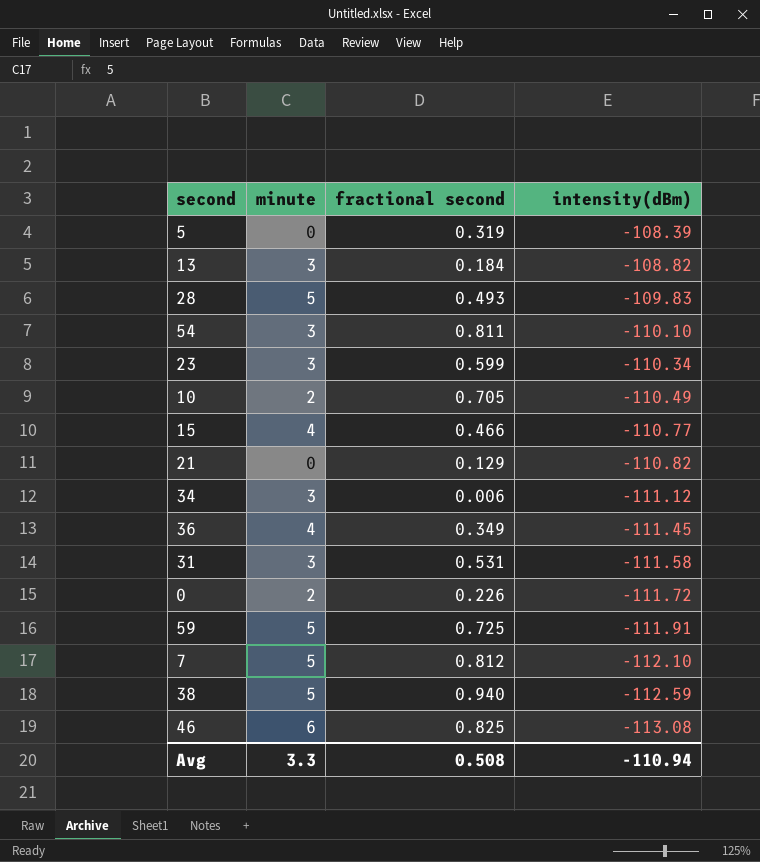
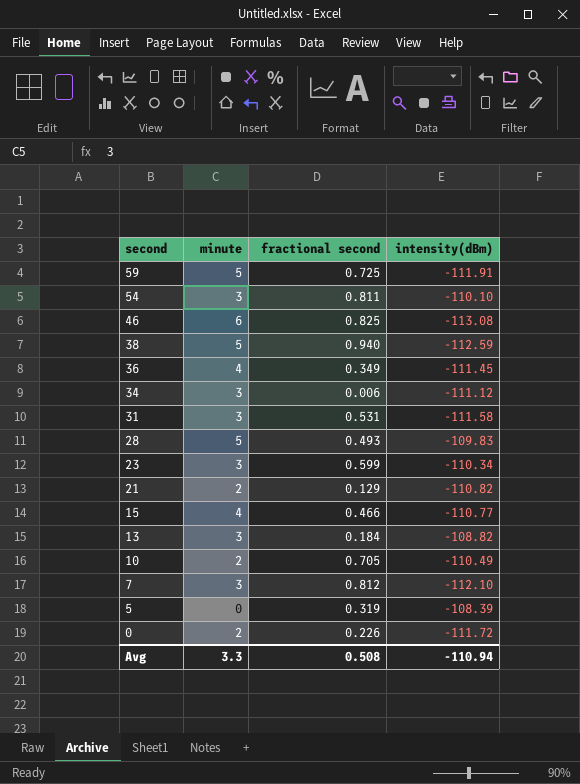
row order: intensity(dBm) descending -> second descending
21 | minute: 0 -> 2
7 | minute: 5 -> 3

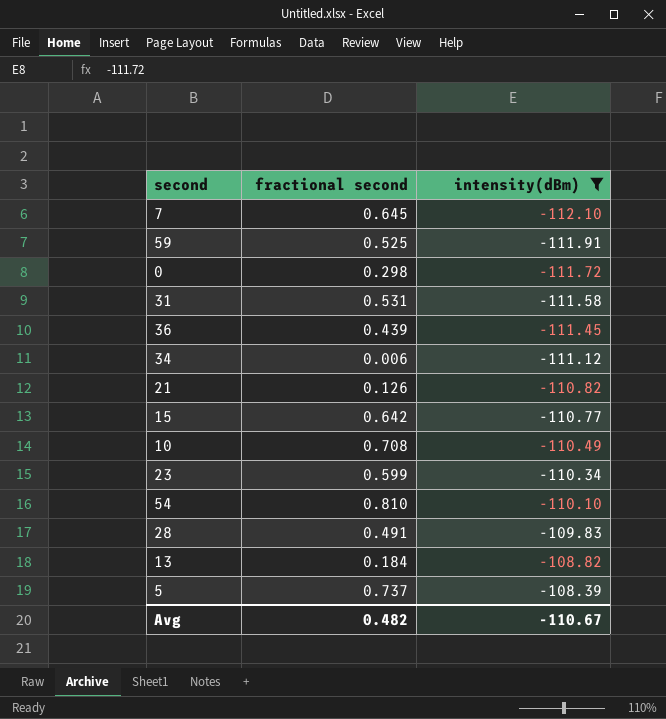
filter: none -> intensity(dBm) >= -112.10
row order: second descending -> intensity(dBm) ascending
column minute | position: 2 -> none
7 | fractional second: 0.812 -> 0.645
59 | fractional second: 0.725 -> 0.525
0 | fractional second: 0.226 -> 0.298
36 | fractional second: 0.349 -> 0.439
21 | fractional second: 0.129 -> 0.126
15 | fractional second: 0.466 -> 0.642
10 | fractional second: 0.705 -> 0.708
54 | fractional second: 0.811 -> 0.810
28 | fractional second: 0.493 -> 0.491
5 | fractional second: 0.319 -> 0.737
Avg | fractional second: 0.508 -> 0.482
Avg | intensity(dBm): -110.94 -> -110.67

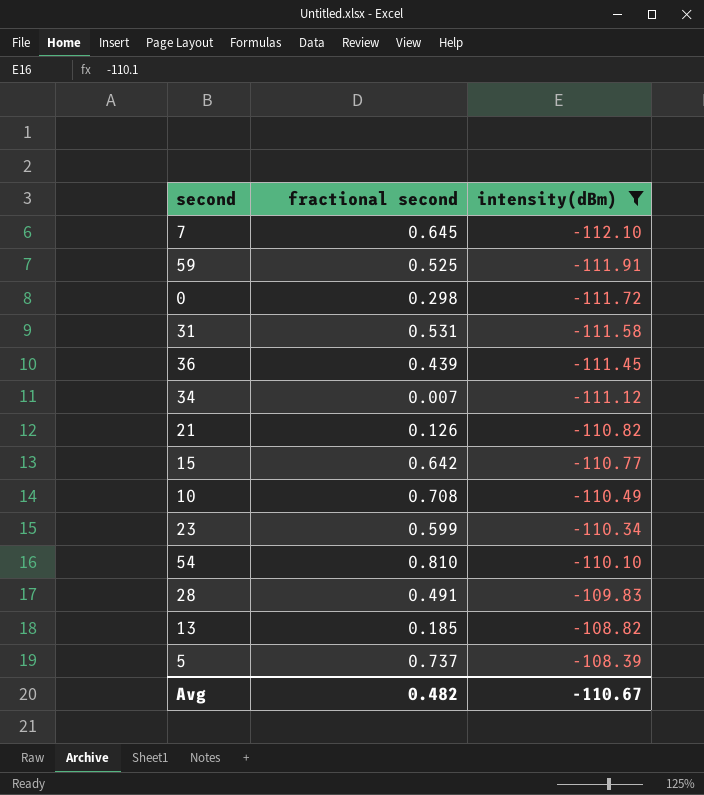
34 | fractional second: 0.006 -> 0.007
13 | fractional second: 0.184 -> 0.185

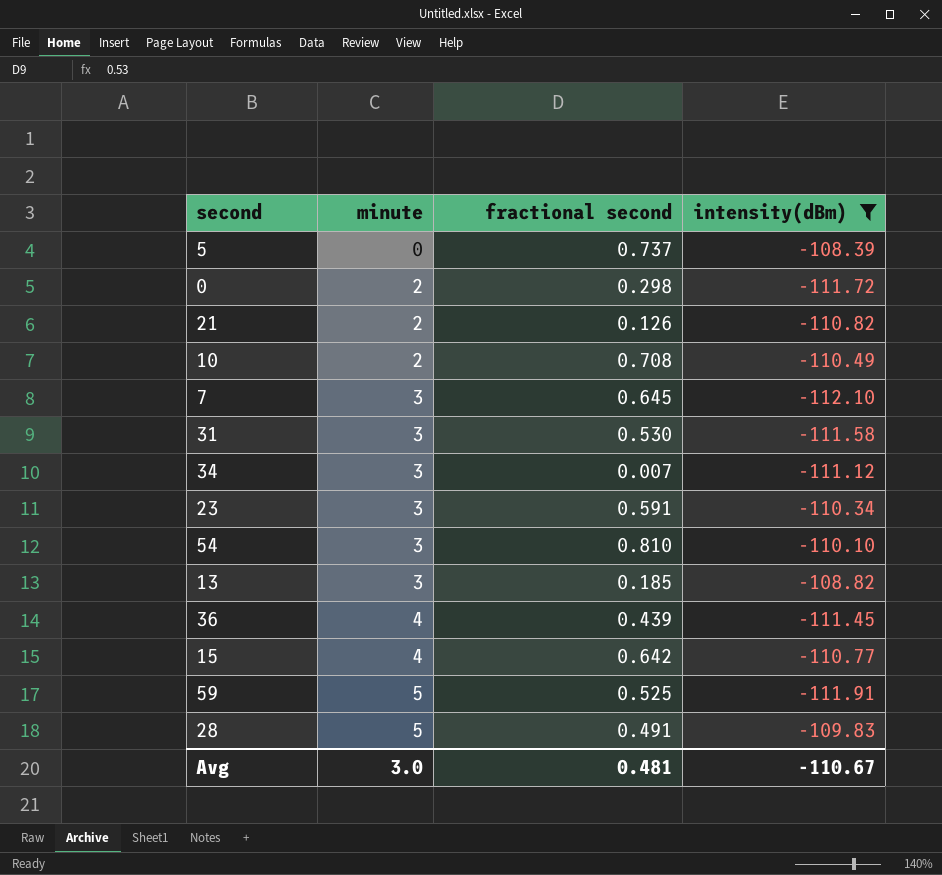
row order: intensity(dBm) ascending -> minute ascending
column minute | position: none -> 2
31 | fractional second: 0.531 -> 0.530
23 | fractional second: 0.599 -> 0.591
Avg | fractional second: 0.482 -> 0.481

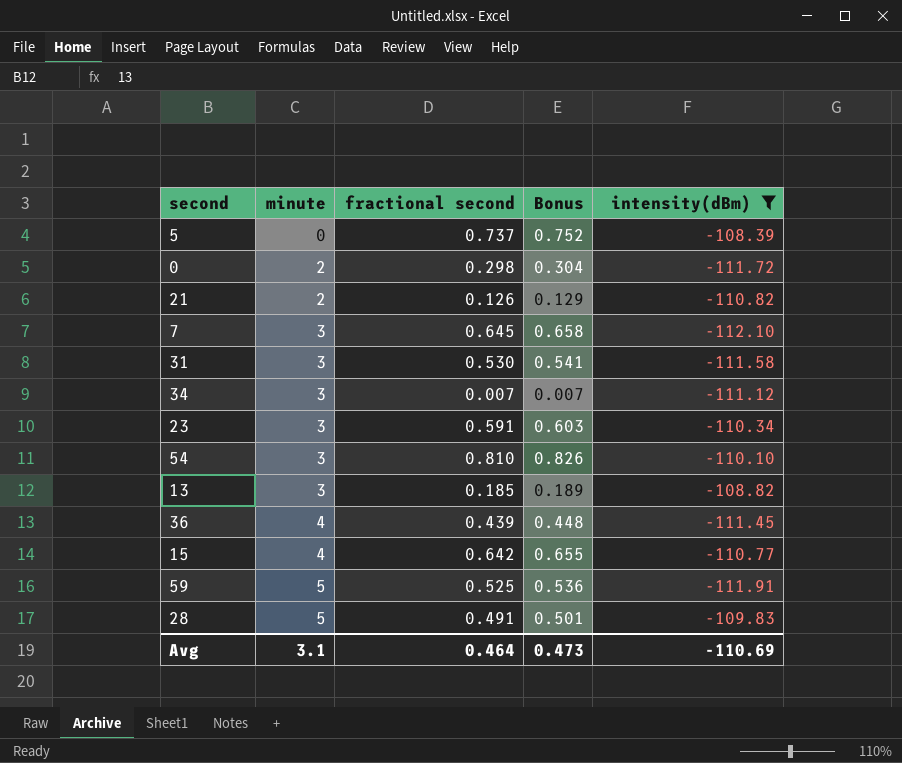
column Bonus | formula: none -> [fractional second] * 1.02
row 10: 2 | 0.708 | -110.49 -> none
Avg | minute: 3.0 -> 3.1
Avg | fractional second: 0.481 -> 0.464
Avg | intensity(dBm): -110.67 -> -110.69

